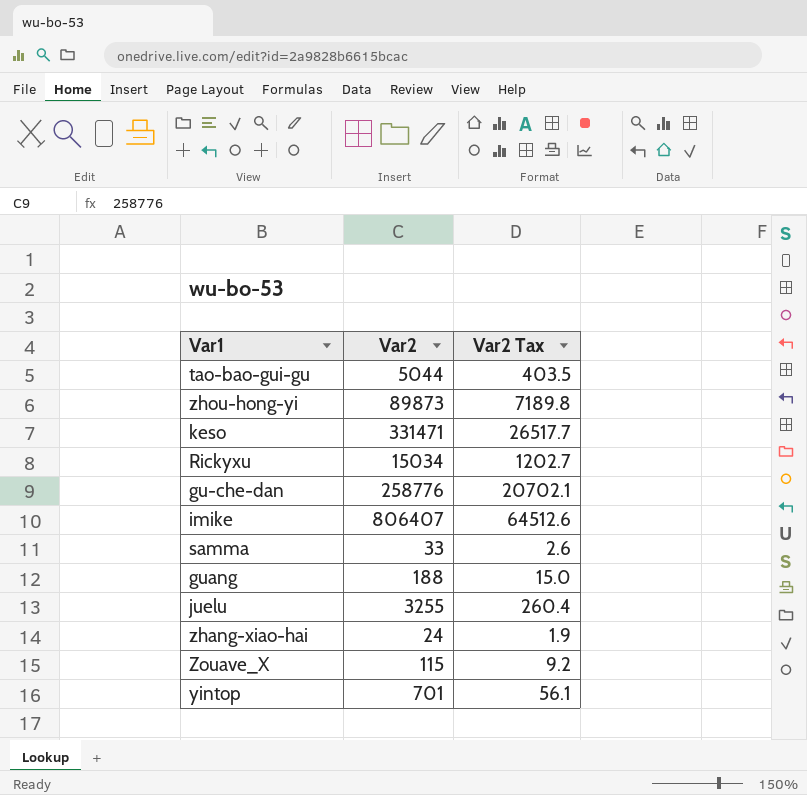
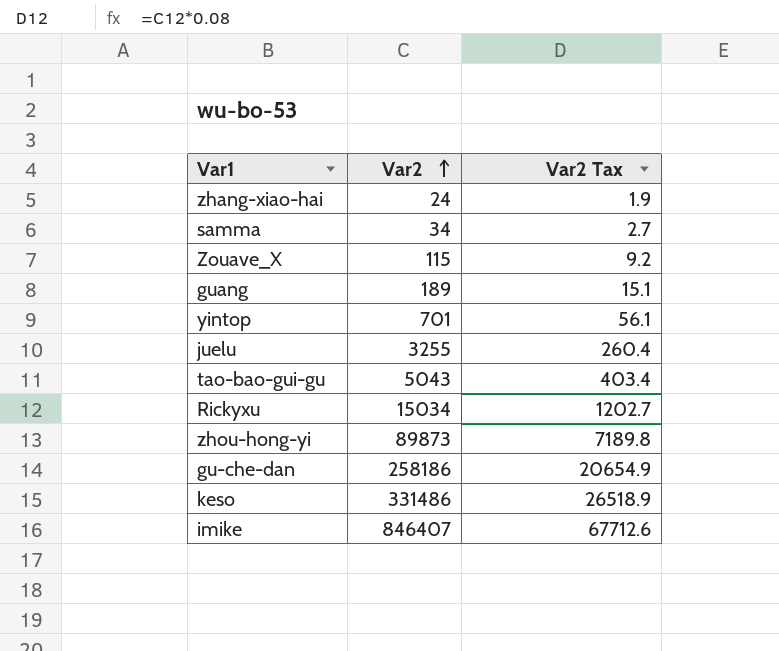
row order: none -> Var2 ascending
samma | Var2: 33 -> 34
samma | Var2 Tax: 2.6 -> 2.7
guang | Var2: 188 -> 189
guang | Var2 Tax: 15.0 -> 15.1
tao-bao-gui-gu | Var2: 5044 -> 5043
tao-bao-gui-gu | Var2 Tax: 403.5 -> 403.4
gu-che-dan | Var2: 258776 -> 258186
gu-che-dan | Var2 Tax: 20702.1 -> 20654.9
keso | Var2: 331471 -> 331486
keso | Var2 Tax: 26517.7 -> 26518.9
imike | Var2: 806407 -> 846407
imike | Var2 Tax: 64512.6 -> 67712.6

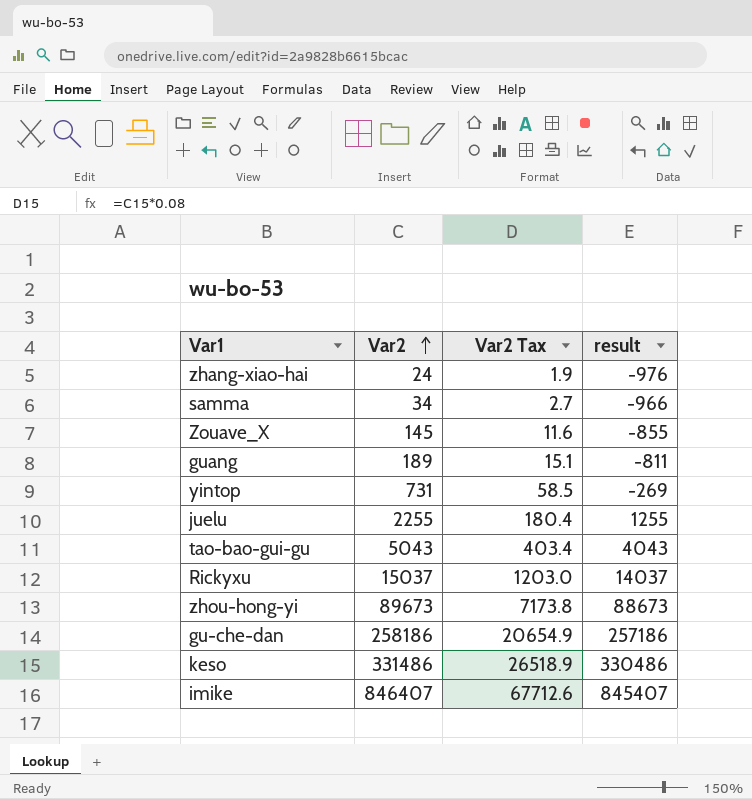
column result | formula: none -> [Var2] - 1000
Zouave_X | Var2: 115 -> 145
Zouave_X | Var2 Tax: 9.2 -> 11.6
yintop | Var2: 701 -> 731
yintop | Var2 Tax: 56.1 -> 58.5
juelu | Var2: 3255 -> 2255
juelu | Var2 Tax: 260.4 -> 180.4
Rickyxu | Var2: 15034 -> 15037
Rickyxu | Var2 Tax: 1202.7 -> 1203.0
zhou-hong-yi | Var2: 89873 -> 89673
zhou-hong-yi | Var2 Tax: 7189.8 -> 7173.8

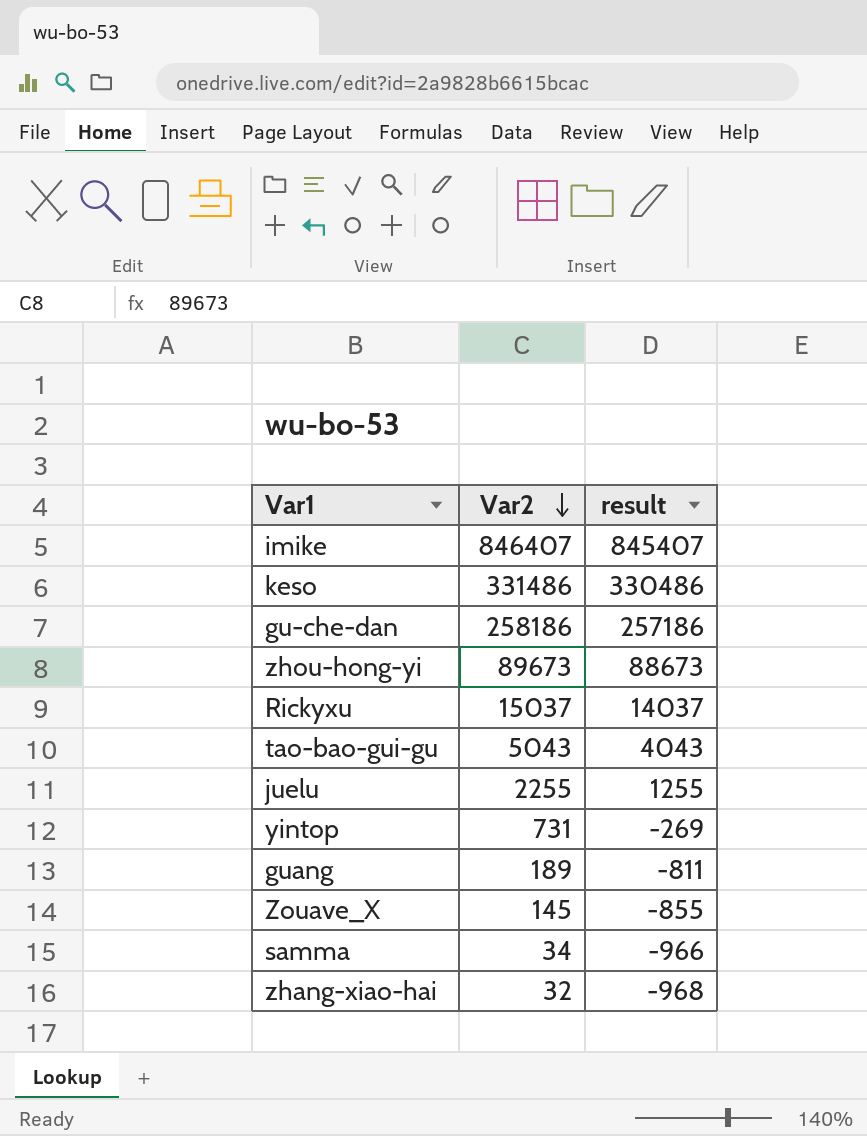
row order: Var2 ascending -> Var2 descending
column Var2 Tax | formula: [Var2] * 0.08 -> none
zhang-xiao-hai | Var2: 24 -> 32
zhang-xiao-hai | result: -976 -> -968

